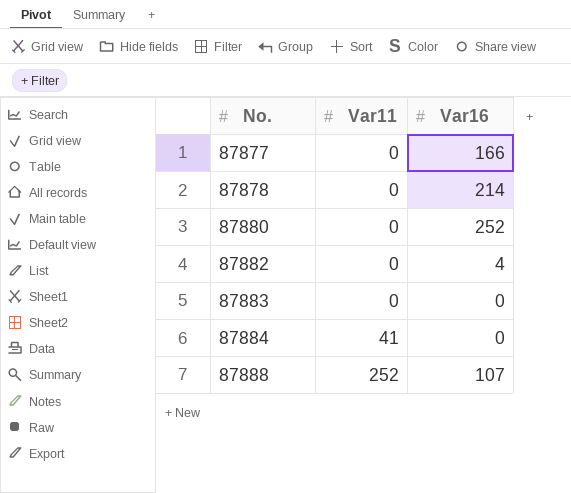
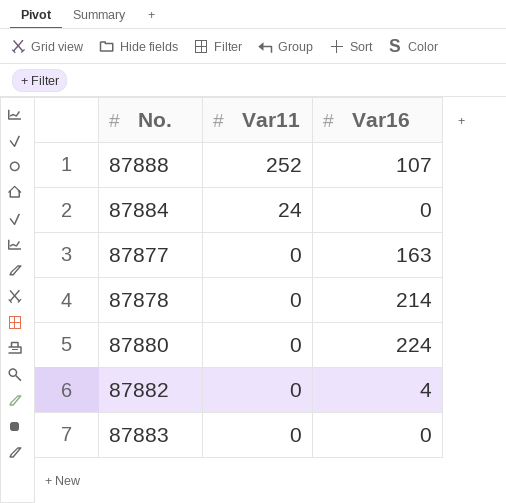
row order: No. ascending -> Var11 descending
87884 | Var11: 41 -> 24
87877 | Var16: 166 -> 163
87880 | Var16: 252 -> 224

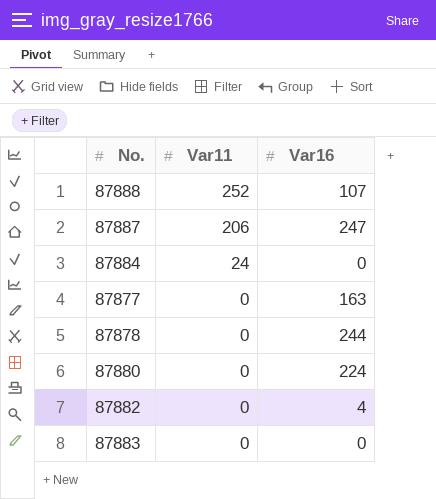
row 87887: none -> 206 | 247
87878 | Var16: 214 -> 244

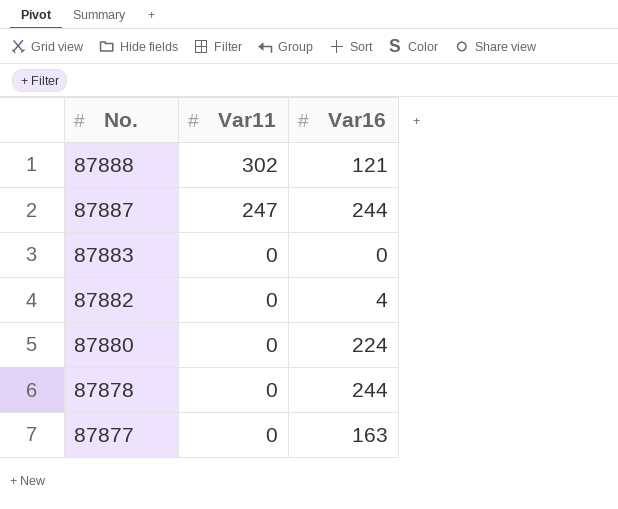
row order: Var11 descending -> No. descending
row 87884: 24 | 0 -> none
87888 | Var11: 252 -> 302
87888 | Var16: 107 -> 121
87887 | Var11: 206 -> 247
87887 | Var16: 247 -> 244

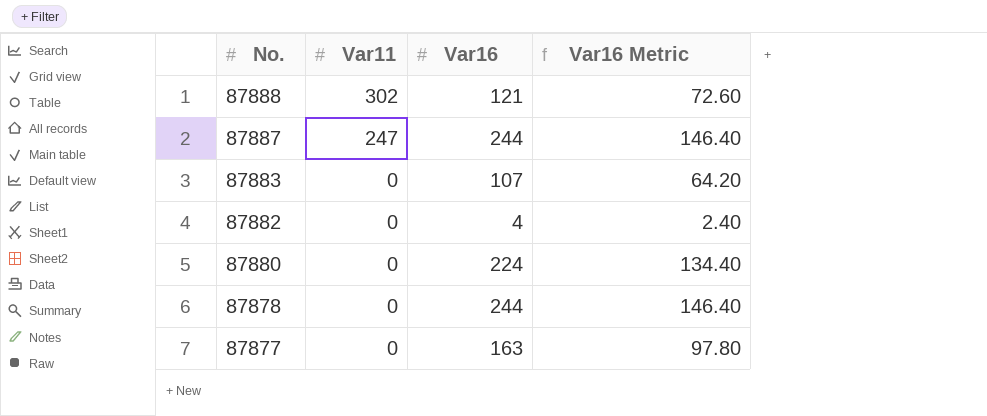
column Var16 Metric | formula: none -> [Var16] * 0.6
87883 | Var16: 0 -> 107

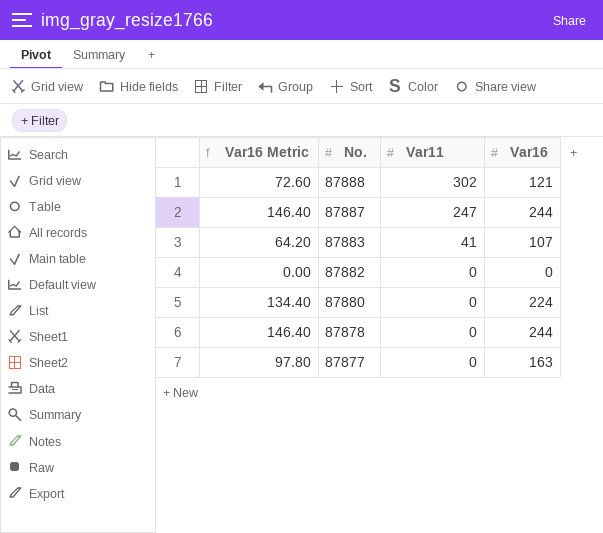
column Var16 Metric | position: 4 -> 1
87883 | Var11: 0 -> 41
87882 | Var16 Metric: 2.40 -> 0.00
87882 | Var16: 4 -> 0

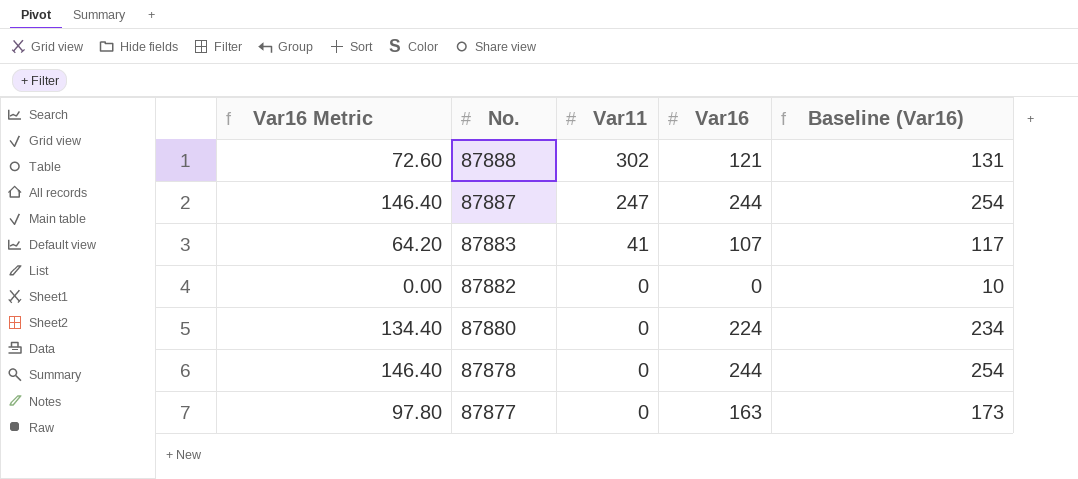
column Baseline (Var16) | formula: none -> [Var16] + 10

